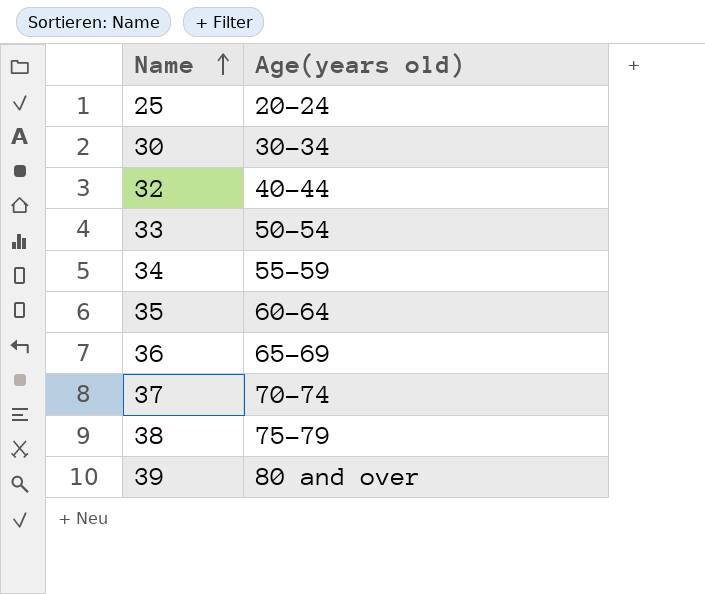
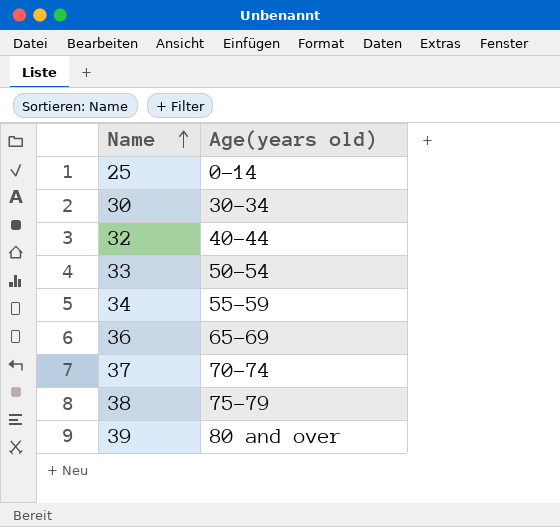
row 35: 60-64 -> none
25 | Age(years old): 20-24 -> 0-14

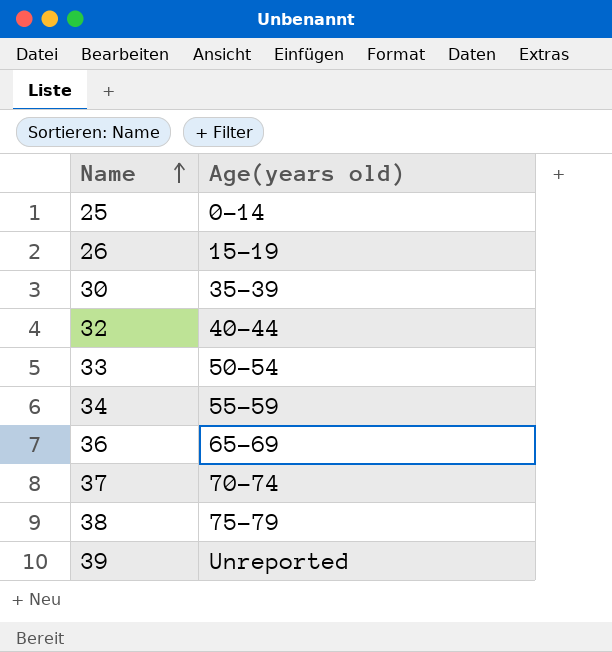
row 26: none -> 15-19
30 | Age(years old): 30-34 -> 35-39
39 | Age(years old): 80 and over -> Unreported

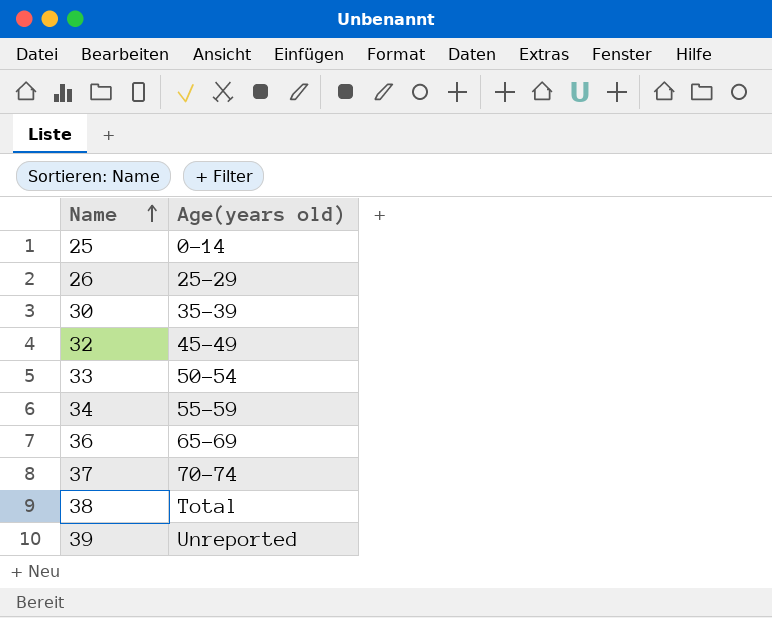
26 | Age(years old): 15-19 -> 25-29
32 | Age(years old): 40-44 -> 45-49
38 | Age(years old): 75-79 -> Total

